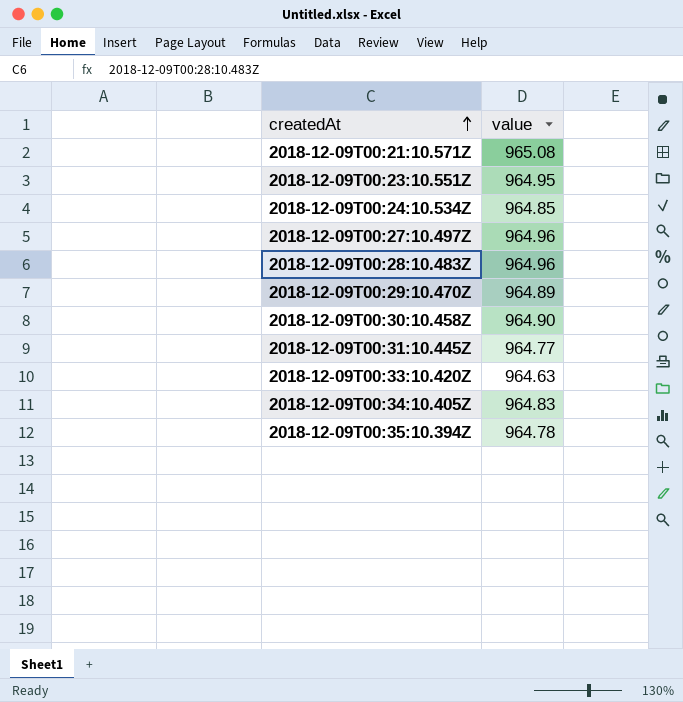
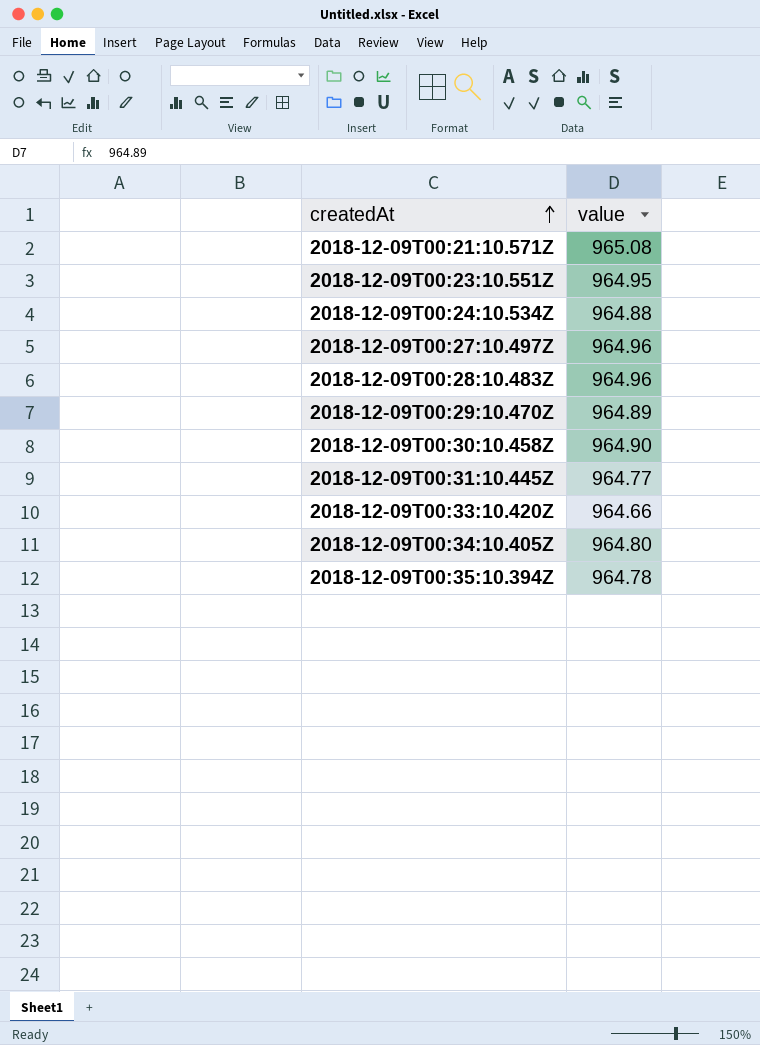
2018-12-09T00:24:10.534Z | value: 964.85 -> 964.88
2018-12-09T00:33:10.420Z | value: 964.63 -> 964.66
2018-12-09T00:34:10.405Z | value: 964.83 -> 964.80

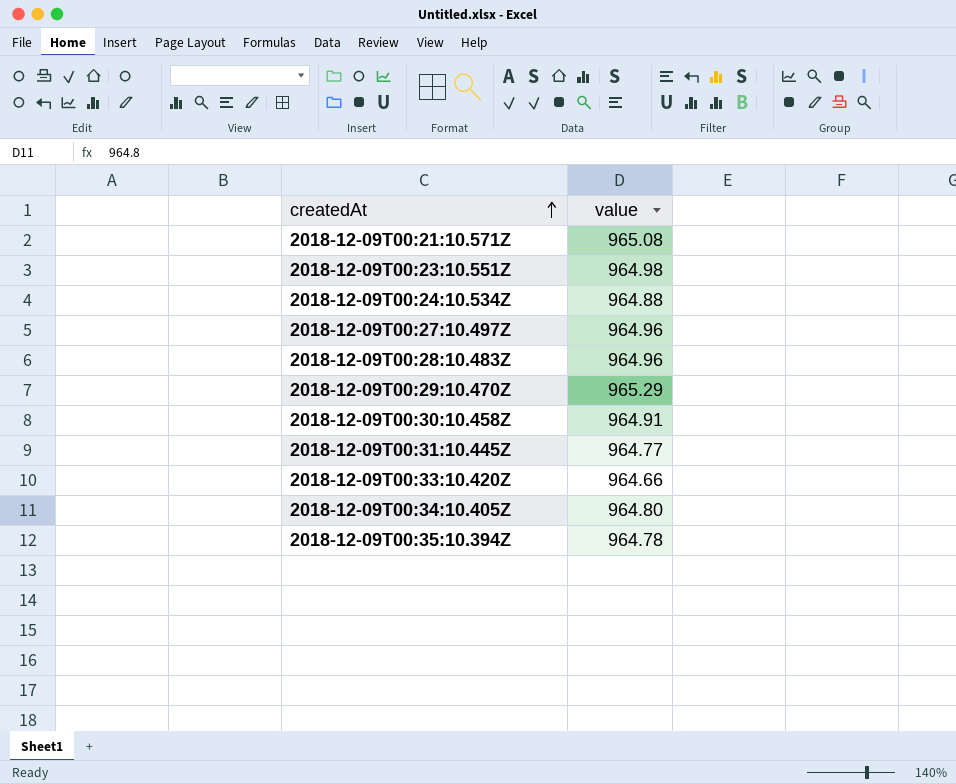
2018-12-09T00:23:10.551Z | value: 964.95 -> 964.98
2018-12-09T00:29:10.470Z | value: 964.89 -> 965.29
2018-12-09T00:30:10.458Z | value: 964.90 -> 964.91

